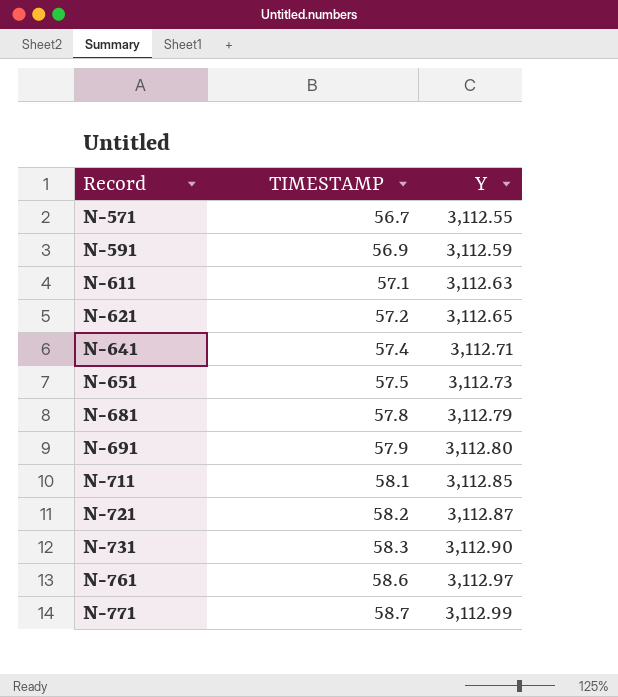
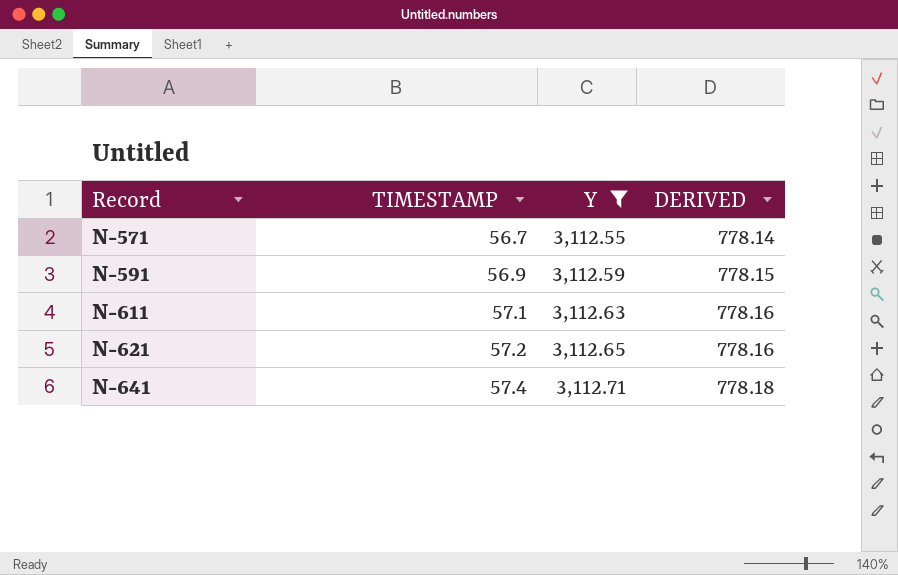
filter: none -> Y <= 3,112.71
column DERIVED | formula: none -> [Y] * 0.25

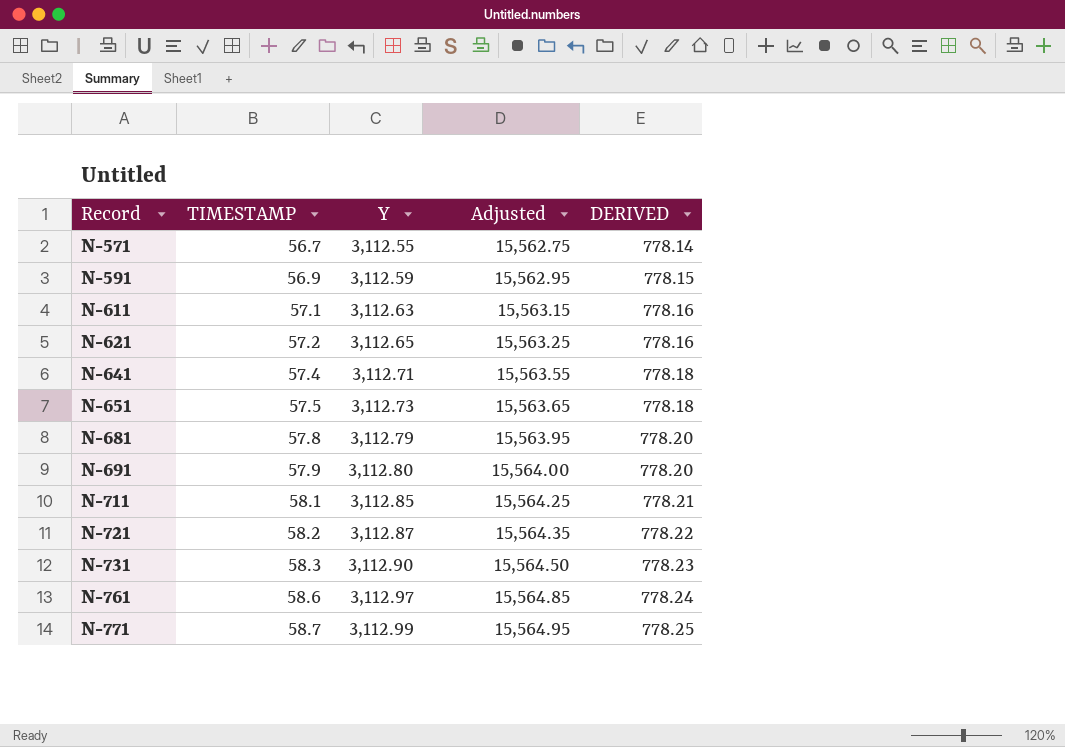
filter: Y <= 3,112.71 -> none
column Adjusted | formula: none -> [Y] * 5

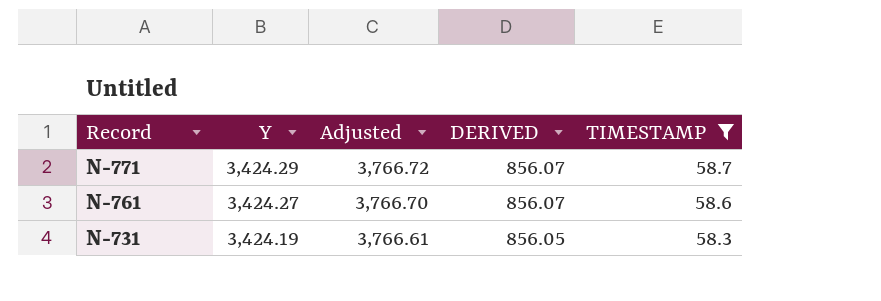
filter: none -> TIMESTAMP >= 58.3
row order: Record ascending -> Record descending
column Adjusted | formula: [Y] * 5 -> [Y] * 1.1
column TIMESTAMP | position: 2 -> 5
N-771 | Y: 3,112.99 -> 3,424.29
N-771 | DERIVED: 778.25 -> 856.07
N-761 | Y: 3,112.97 -> 3,424.27
N-761 | DERIVED: 778.24 -> 856.07
N-731 | Y: 3,112.90 -> 3,424.19
N-731 | DERIVED: 778.23 -> 856.05

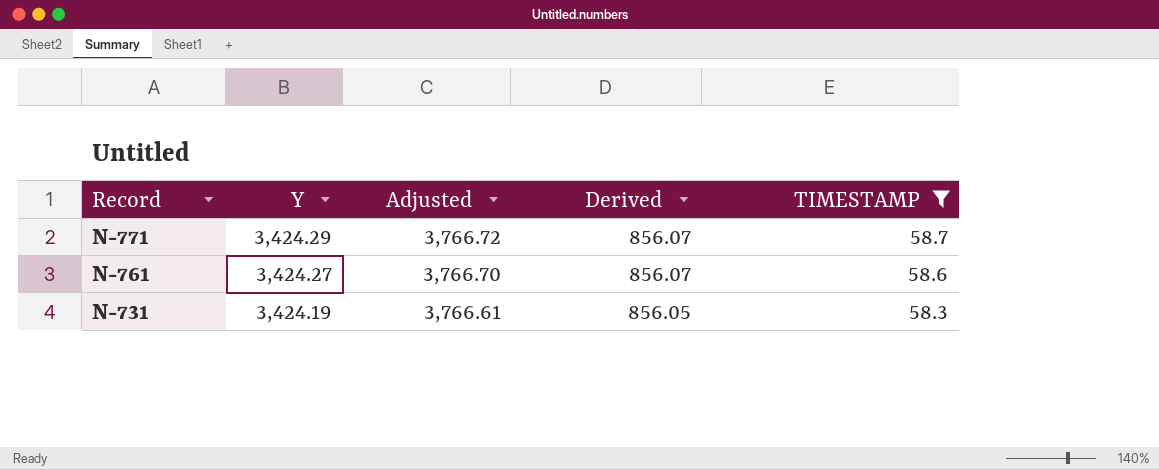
column name: DERIVED -> Derived

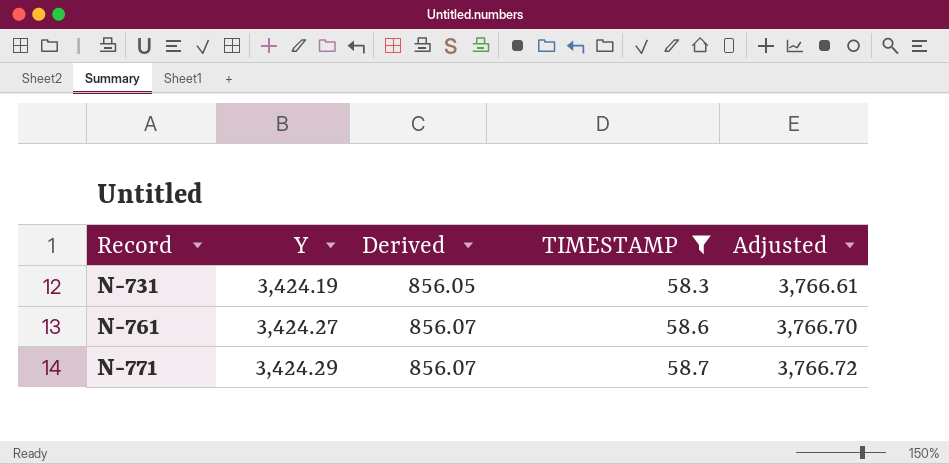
row order: Record descending -> Record ascending
column Adjusted | position: 3 -> 5

